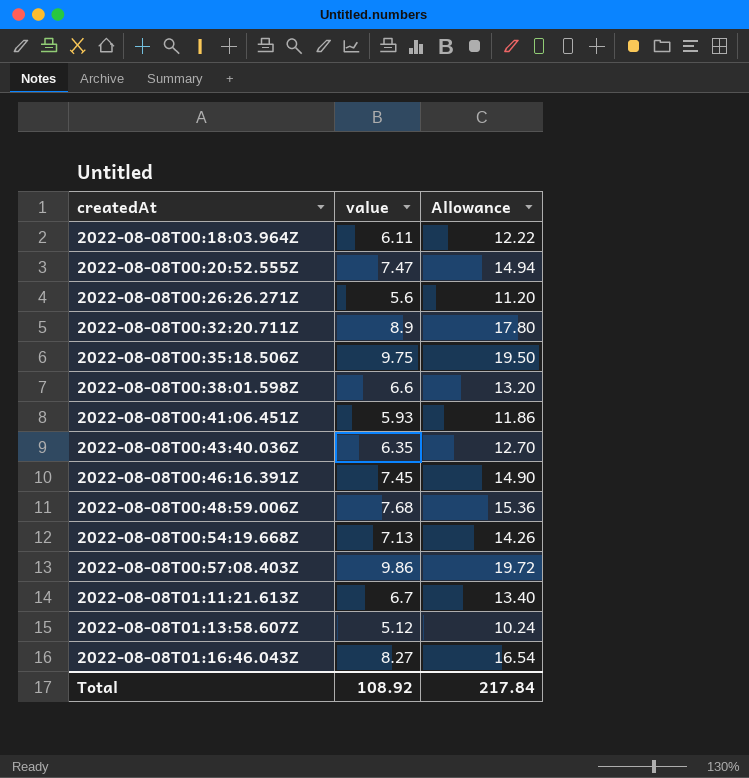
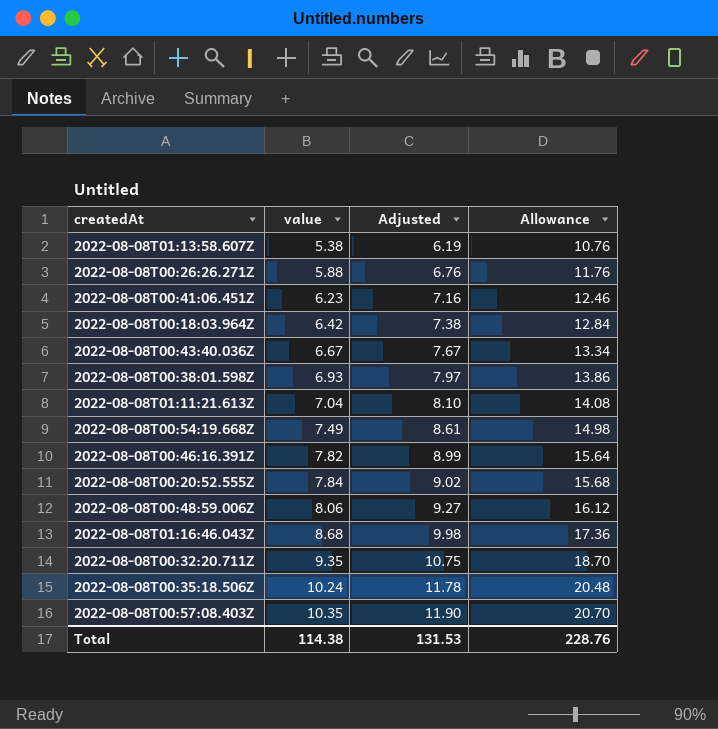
row order: createdAt ascending -> value ascending
column Adjusted | formula: none -> [value] * 1.15
2022-08-08T01:13:58.607Z | value: 5.12 -> 5.38
2022-08-08T01:13:58.607Z | Allowance: 10.24 -> 10.76
2022-08-08T00:26:26.271Z | value: 5.6 -> 5.88
2022-08-08T00:26:26.271Z | Allowance: 11.20 -> 11.76
2022-08-08T00:41:06.451Z | value: 5.93 -> 6.23
2022-08-08T00:41:06.451Z | Allowance: 11.86 -> 12.46
2022-08-08T00:18:03.964Z | value: 6.11 -> 6.42
2022-08-08T00:18:03.964Z | Allowance: 12.22 -> 12.84
2022-08-08T00:43:40.036Z | value: 6.35 -> 6.67
2022-08-08T00:43:40.036Z | Allowance: 12.70 -> 13.34
2022-08-08T00:38:01.598Z | value: 6.6 -> 6.93
2022-08-08T00:38:01.598Z | Allowance: 13.20 -> 13.86
2022-08-08T01:11:21.613Z | value: 6.7 -> 7.04
2022-08-08T01:11:21.613Z | Allowance: 13.40 -> 14.08
2022-08-08T00:54:19.668Z | value: 7.13 -> 7.49
2022-08-08T00:54:19.668Z | Allowance: 14.26 -> 14.98
2022-08-08T00:46:16.391Z | value: 7.45 -> 7.82
2022-08-08T00:46:16.391Z | Allowance: 14.90 -> 15.64
2022-08-08T00:20:52.555Z | value: 7.47 -> 7.84
2022-08-08T00:20:52.555Z | Allowance: 14.94 -> 15.68
2022-08-08T00:48:59.006Z | value: 7.68 -> 8.06
2022-08-08T00:48:59.006Z | Allowance: 15.36 -> 16.12
2022-08-08T01:16:46.043Z | value: 8.27 -> 8.68
2022-08-08T01:16:46.043Z | Allowance: 16.54 -> 17.36
2022-08-08T00:32:20.711Z | value: 8.9 -> 9.35
2022-08-08T00:32:20.711Z | Allowance: 17.80 -> 18.70
2022-08-08T00:35:18.506Z | value: 9.75 -> 10.24
2022-08-08T00:35:18.506Z | Allowance: 19.50 -> 20.48
2022-08-08T00:57:08.403Z | value: 9.86 -> 10.35
2022-08-08T00:57:08.403Z | Allowance: 19.72 -> 20.70
Total | value: 108.92 -> 114.38
Total | Allowance: 217.84 -> 228.76

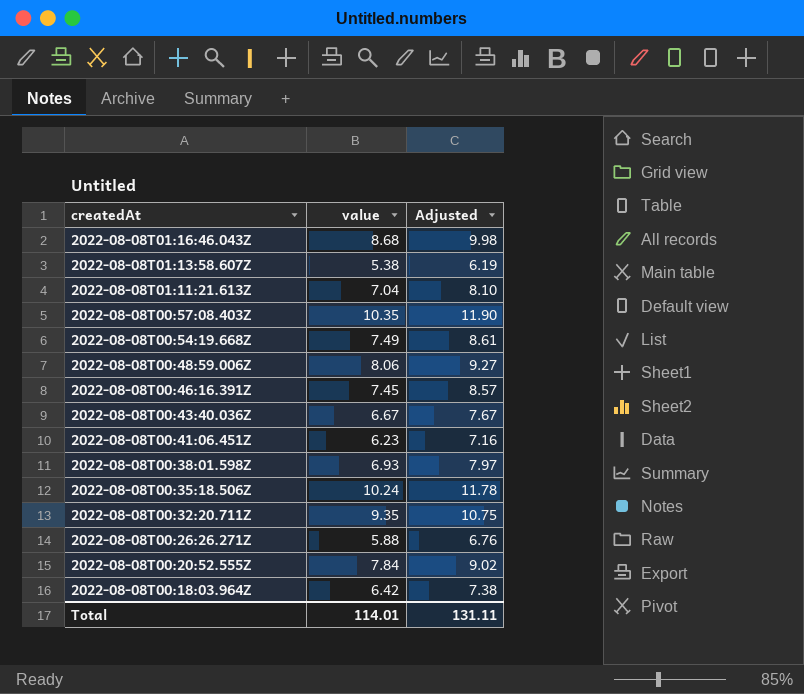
row order: value ascending -> createdAt descending
column Allowance | formula: [value] * 2 -> none
2022-08-08T00:46:16.391Z | value: 7.82 -> 7.45
2022-08-08T00:46:16.391Z | Adjusted: 8.99 -> 8.57
Total | value: 114.38 -> 114.01
Total | Adjusted: 131.53 -> 131.11

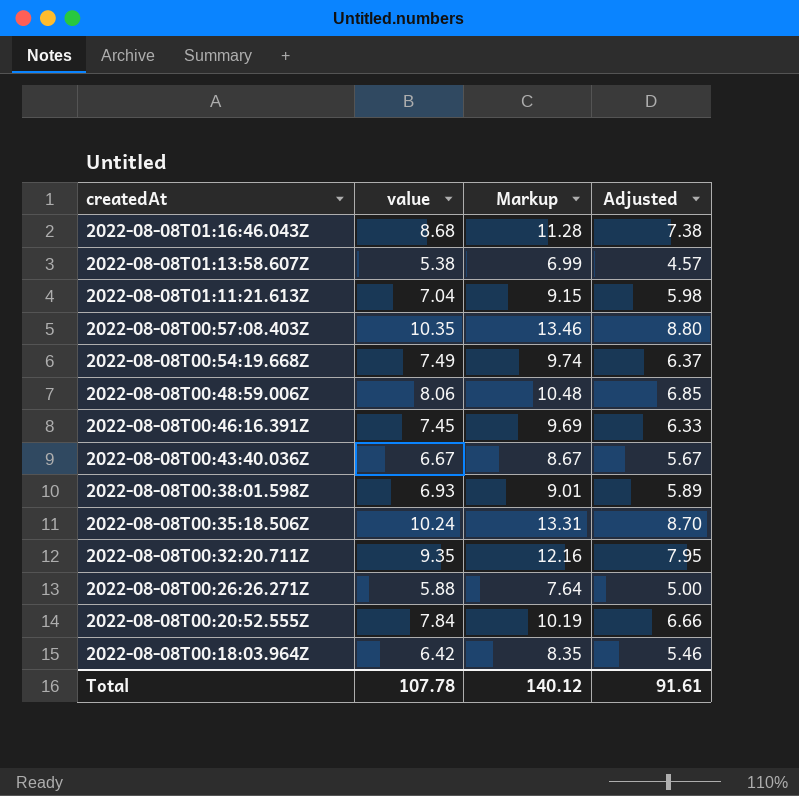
column Markup | formula: none -> [value] * 1.3
column Adjusted | formula: [value] * 1.15 -> [value] * 0.85
row 2022-08-08T00:41:06.451Z: 6.23 | 7.16 -> none
Total | value: 114.01 -> 107.78
Total | Adjusted: 131.11 -> 91.61

